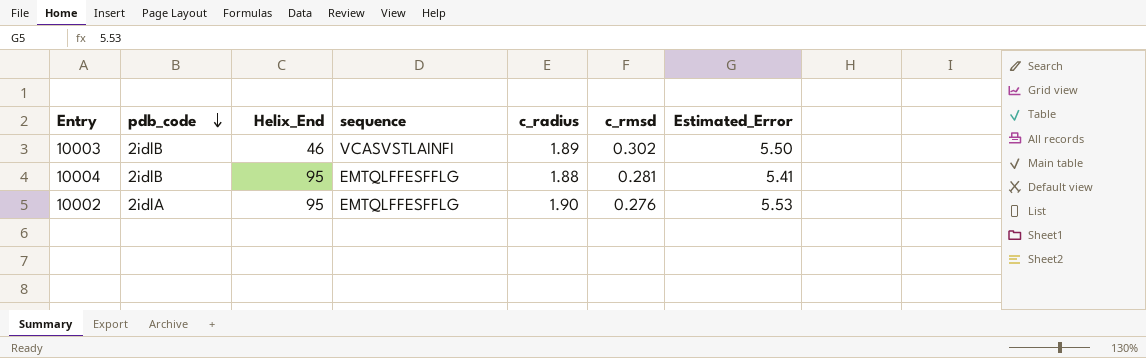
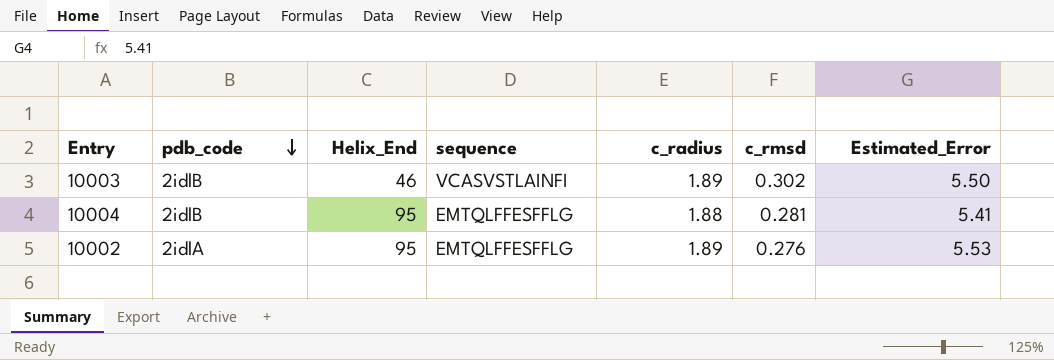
10002 | c_radius: 1.90 -> 1.89

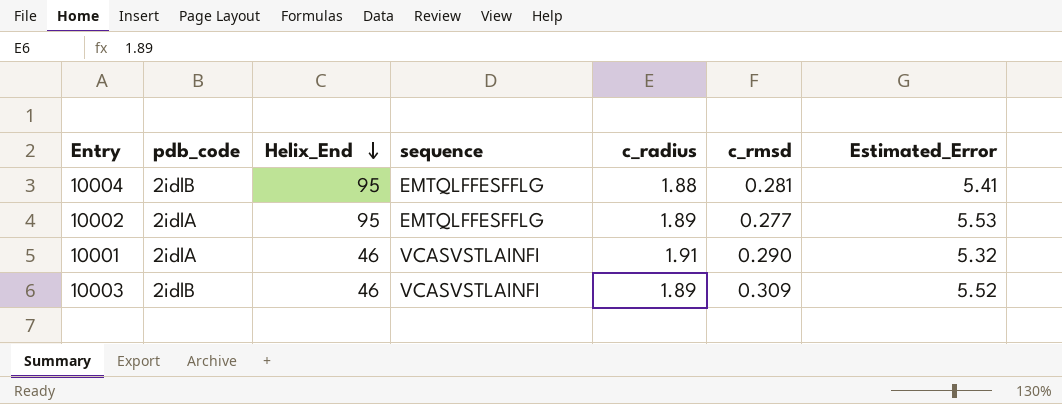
row order: pdb_code descending -> Helix_End descending
10002 | c_rmsd: 0.276 -> 0.277
row 10001: none -> 2idlA | 46 | VCASVSTLAINFI | 1.91 | 0.290 | 5.32
10003 | c_rmsd: 0.302 -> 0.309
10003 | Estimated_Error: 5.50 -> 5.52

